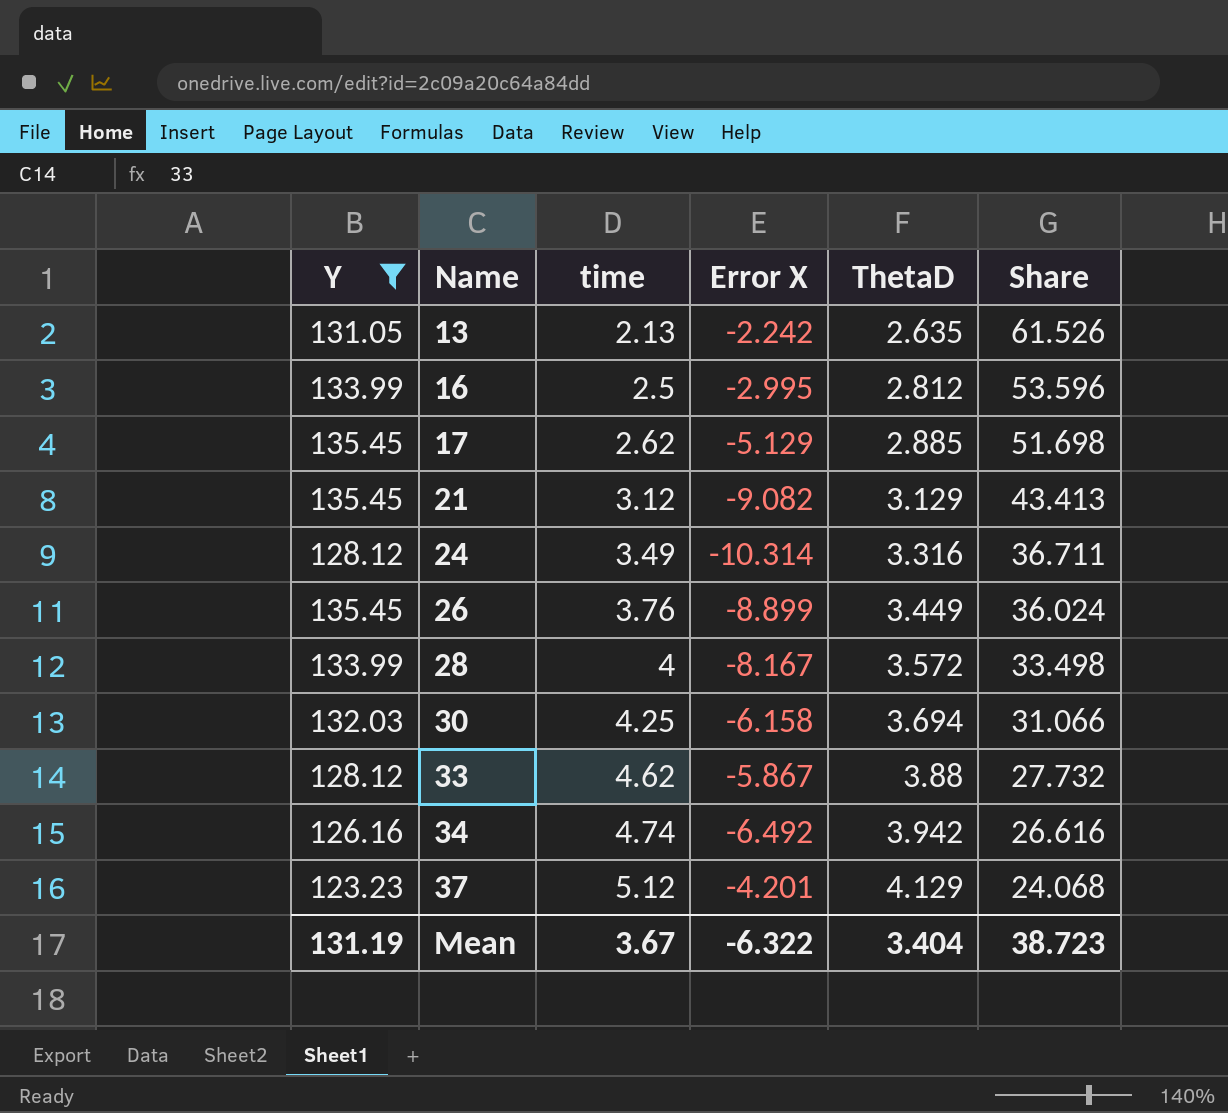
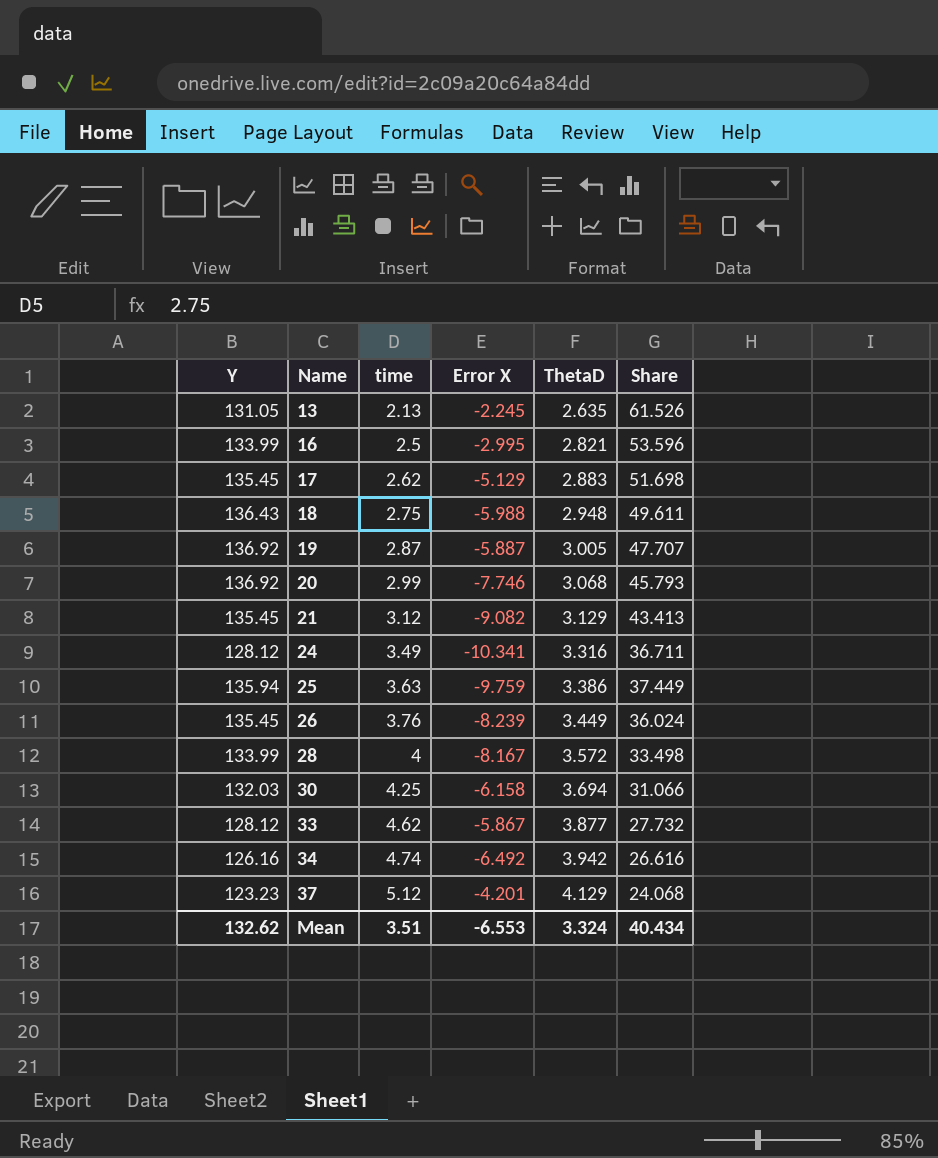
filter: Y <= 135.45 -> none
13 | Error X: -2.242 -> -2.245
16 | ThetaD: 2.812 -> 2.821
17 | ThetaD: 2.885 -> 2.883
24 | Error X: -10.314 -> -10.341
26 | Error X: -8.899 -> -8.239
33 | ThetaD: 3.88 -> 3.877
Mean | Y: 131.19 -> 132.62
Mean | time: 3.67 -> 3.51
Mean | Error X: -6.322 -> -6.553
Mean | ThetaD: 3.404 -> 3.324
Mean | Share: 38.723 -> 40.434

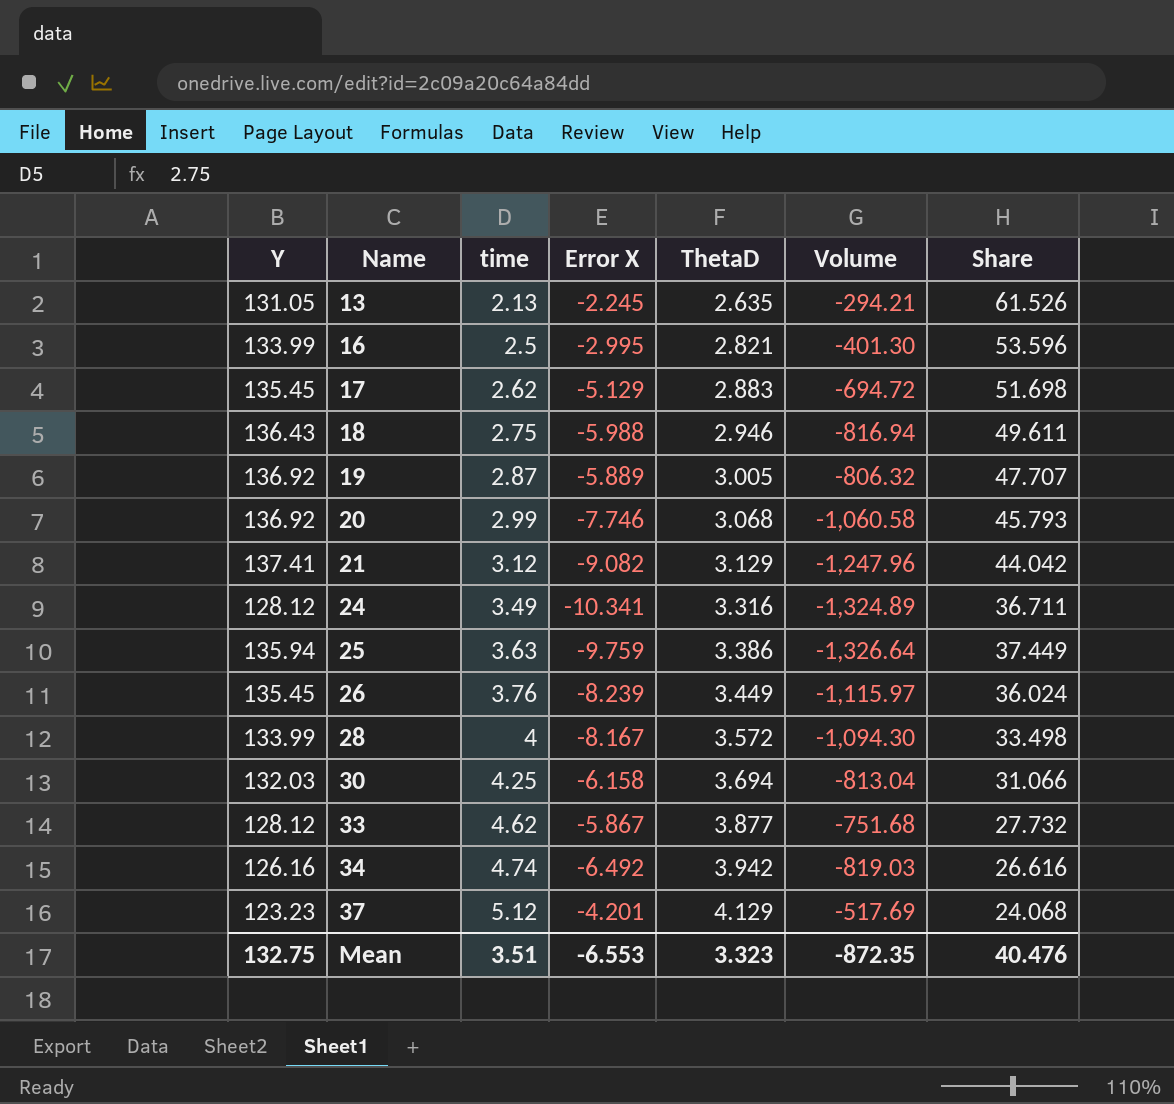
column Volume | formula: none -> [Y] * [Error X]
18 | ThetaD: 2.948 -> 2.946
19 | Error X: -5.887 -> -5.889
21 | Y: 135.45 -> 137.41
21 | Share: 43.413 -> 44.042
Mean | Y: 132.62 -> 132.75
Mean | ThetaD: 3.324 -> 3.323
Mean | Share: 40.434 -> 40.476

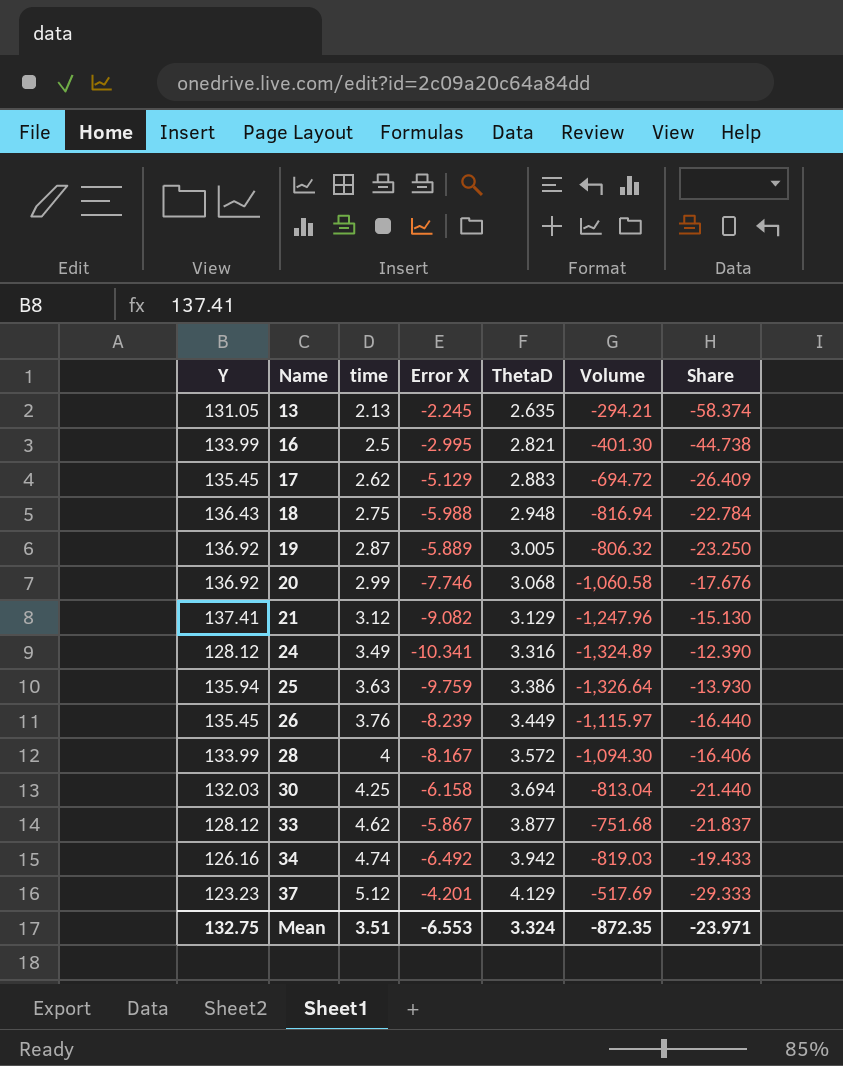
column Share | formula: [Y] / [time] -> [Y] / [Error X]
18 | ThetaD: 2.946 -> 2.948
Mean | ThetaD: 3.323 -> 3.324
Mean | Share: 40.476 -> -23.971

